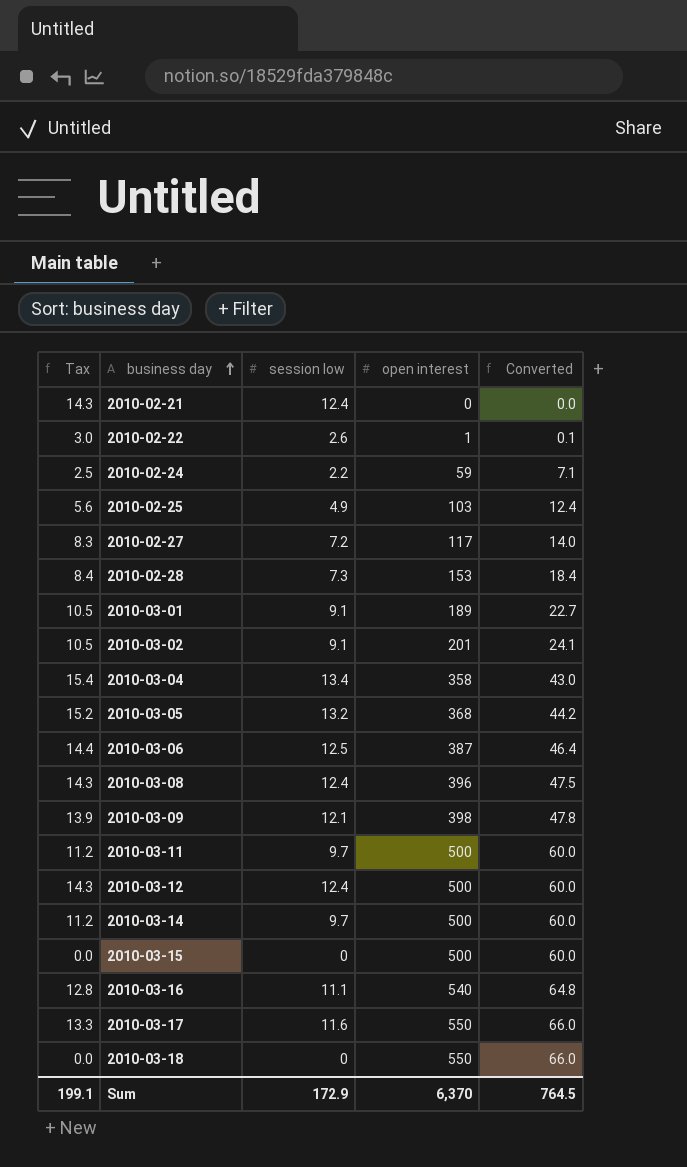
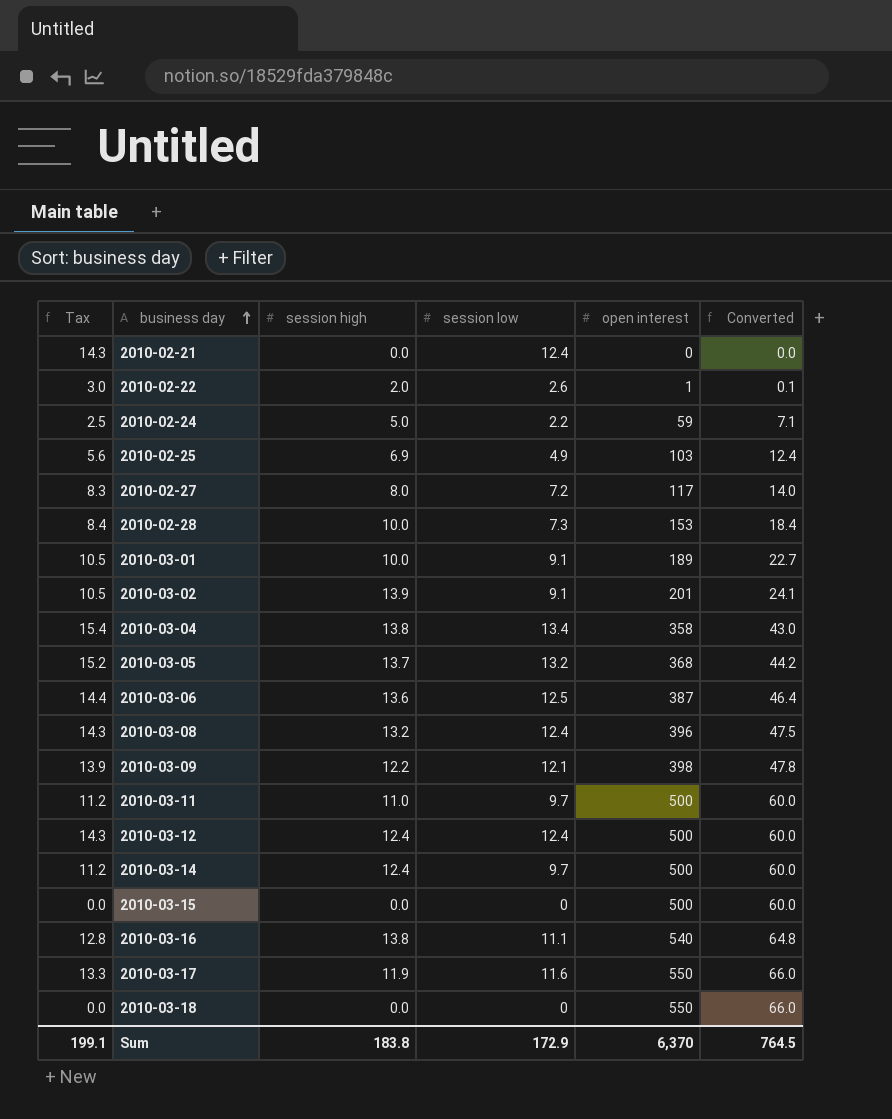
column session high | position: none -> 3

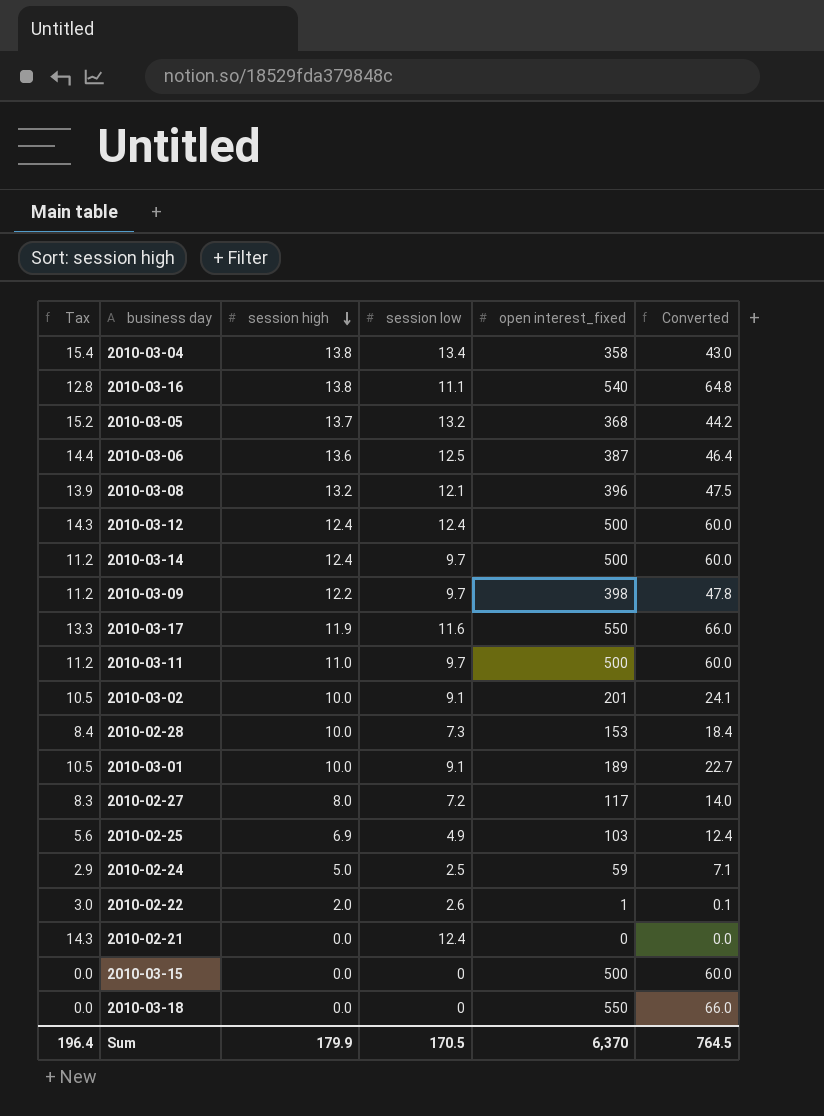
row order: business day ascending -> session high descending
column name: open interest -> open interest_fixed
2010-03-08 | Tax: 14.3 -> 13.9
2010-03-08 | session low: 12.4 -> 12.1
2010-03-09 | Tax: 13.9 -> 11.2
2010-03-09 | session low: 12.1 -> 9.7
2010-03-02 | session high: 13.9 -> 10.0
2010-02-24 | Tax: 2.5 -> 2.9
2010-02-24 | session low: 2.2 -> 2.5
Sum | Tax: 199.1 -> 196.4
Sum | session high: 183.8 -> 179.9
Sum | session low: 172.9 -> 170.5

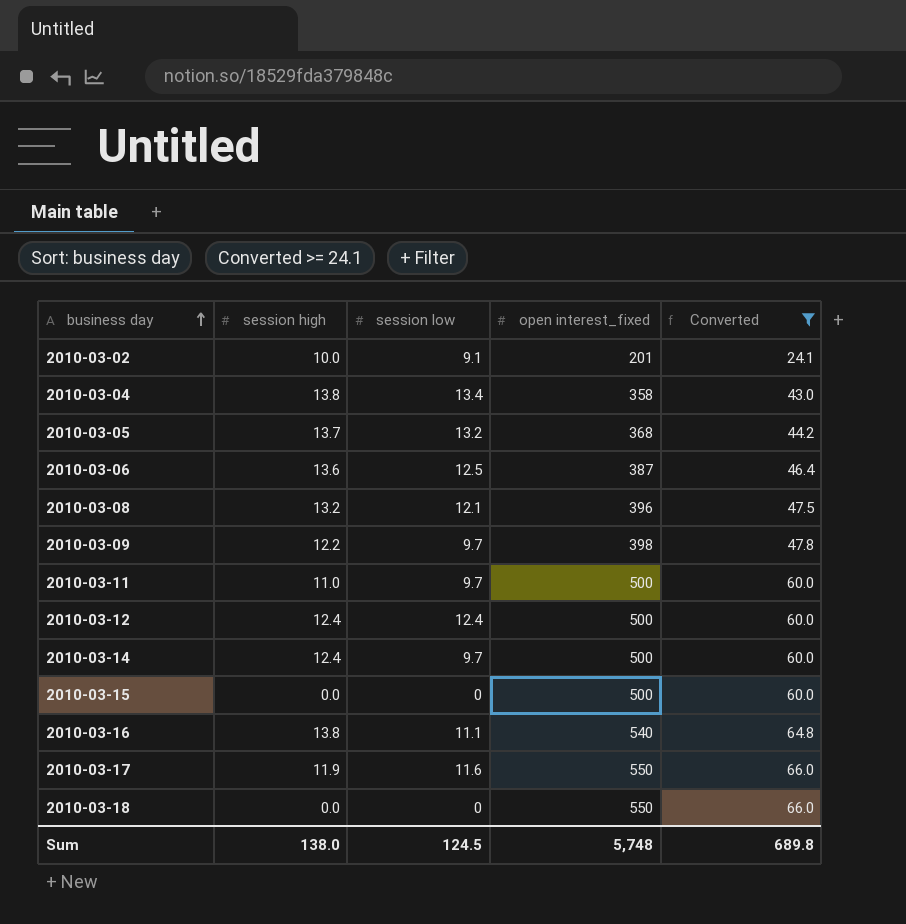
filter: none -> Converted >= 24.1
row order: session high descending -> business day ascending
column Tax | formula: [session low] * 1.15 -> none
Sum | session high: 179.9 -> 138.0
Sum | session low: 170.5 -> 124.5
Sum | open interest_fixed: 6,370 -> 5,748
Sum | Converted: 764.5 -> 689.8

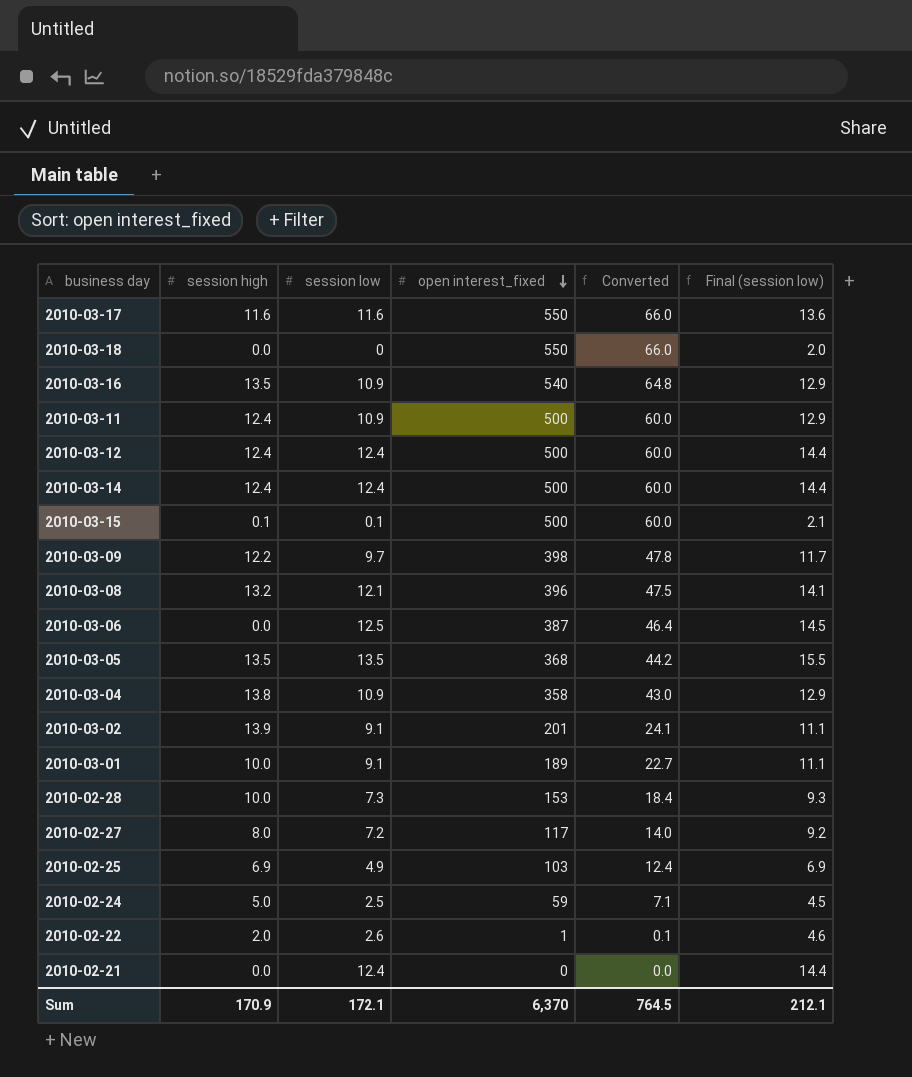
filter: Converted >= 24.1 -> none
row order: business day ascending -> open interest_fixed descending
column Final (session low) | formula: none -> [session low] + 2
2010-03-17 | session high: 11.9 -> 11.6
2010-03-16 | session high: 13.8 -> 13.5
2010-03-16 | session low: 11.1 -> 10.9
2010-03-11 | session high: 11.0 -> 12.4
2010-03-11 | session low: 9.7 -> 10.9
2010-03-14 | session low: 9.7 -> 12.4
2010-03-15 | session high: 0.0 -> 0.1
2010-03-15 | session low: 0 -> 0.1
2010-03-06 | session high: 13.6 -> 0.0
2010-03-05 | session high: 13.7 -> 13.5
2010-03-05 | session low: 13.2 -> 13.5
2010-03-04 | session low: 13.4 -> 10.9
2010-03-02 | session high: 10.0 -> 13.9
Sum | session high: 138.0 -> 170.9
Sum | session low: 124.5 -> 172.1
Sum | open interest_fixed: 5,748 -> 6,370
Sum | Converted: 689.8 -> 764.5

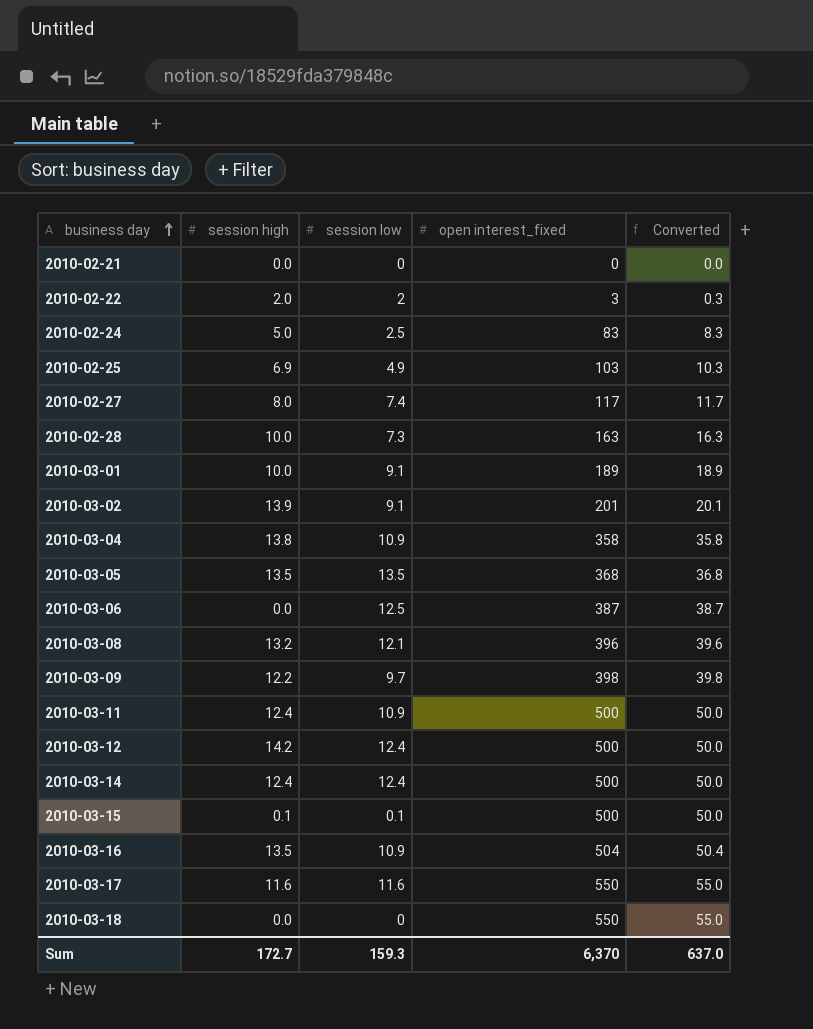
row order: open interest_fixed descending -> business day ascending
column Final (session low) | formula: [session low] + 2 -> none
column Converted | formula: [open interest_fixed] * 0.12 -> [open interest_fixed] * 0.1
2010-02-21 | session low: 12.4 -> 0
2010-02-22 | session low: 2.6 -> 2
2010-02-22 | open interest_fixed: 1 -> 3
2010-02-24 | open interest_fixed: 59 -> 83
2010-02-27 | session low: 7.2 -> 7.4
2010-02-28 | open interest_fixed: 153 -> 163
2010-03-12 | session high: 12.4 -> 14.2
2010-03-16 | open interest_fixed: 540 -> 504
Sum | session high: 170.9 -> 172.7
Sum | session low: 172.1 -> 159.3
Sum | Converted: 764.5 -> 637.0

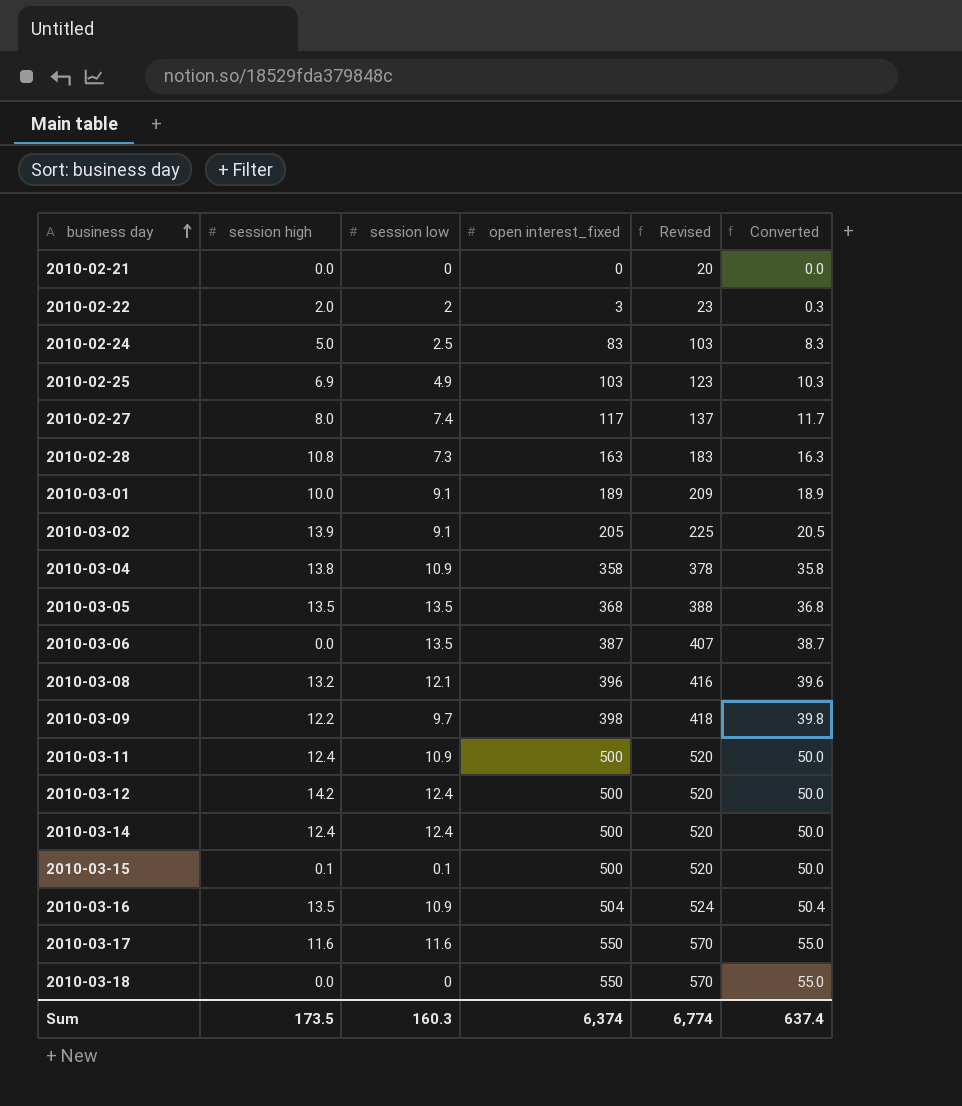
column Revised | formula: none -> [open interest_fixed] + 20
2010-02-28 | session high: 10.0 -> 10.8
2010-03-02 | open interest_fixed: 201 -> 205
2010-03-02 | Converted: 20.1 -> 20.5
2010-03-06 | session low: 12.5 -> 13.5
Sum | session high: 172.7 -> 173.5
Sum | session low: 159.3 -> 160.3
Sum | open interest_fixed: 6,370 -> 6,374
Sum | Converted: 637.0 -> 637.4

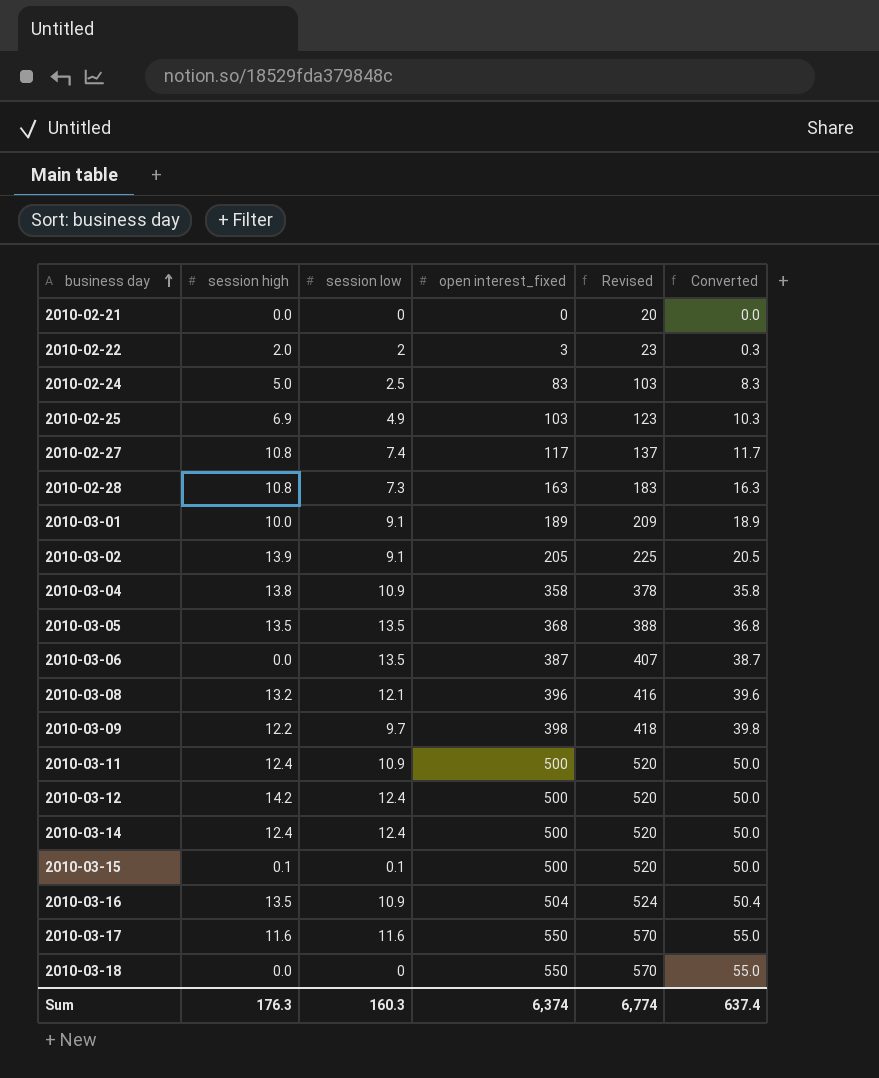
2010-02-27 | session high: 8.0 -> 10.8
Sum | session high: 173.5 -> 176.3

